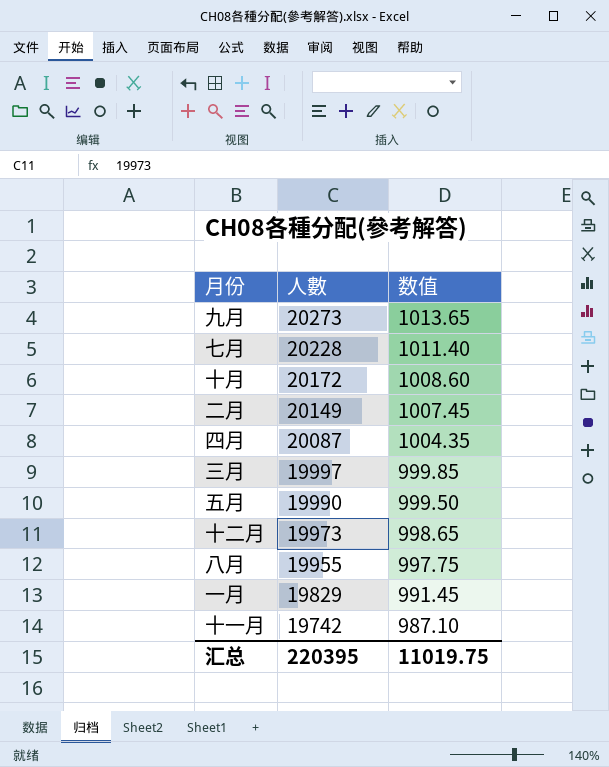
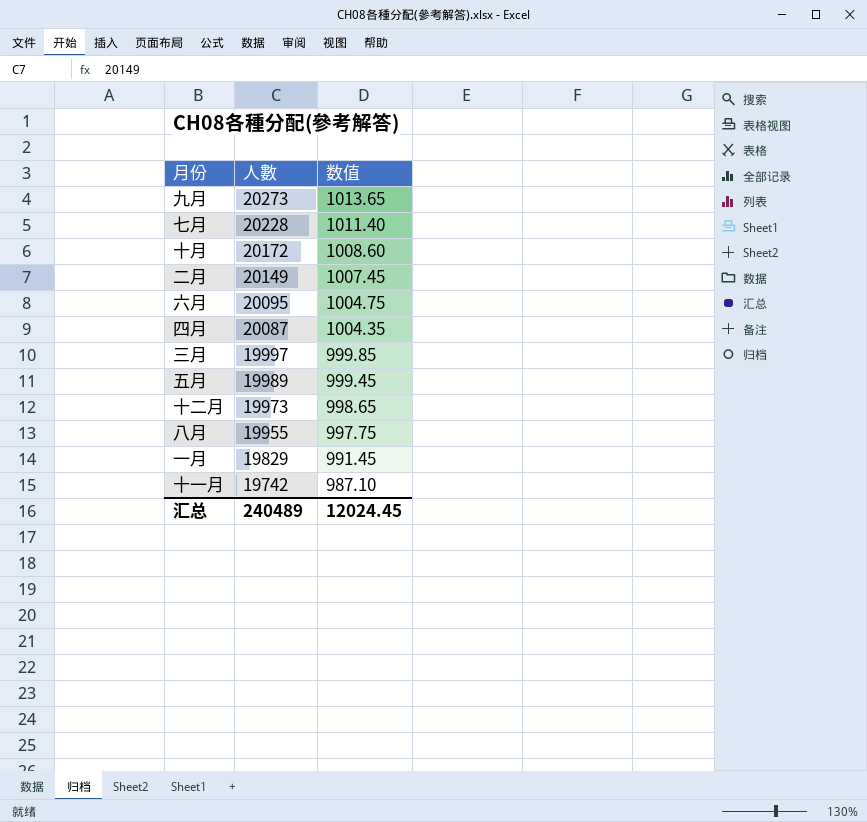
row 六月: none -> 20095 | 1004.75
五月 | 人數: 19990 -> 19989
五月 | 数值: 999.50 -> 999.45
汇总 | 人數: 220395 -> 240489
汇总 | 数值: 11019.75 -> 12024.45

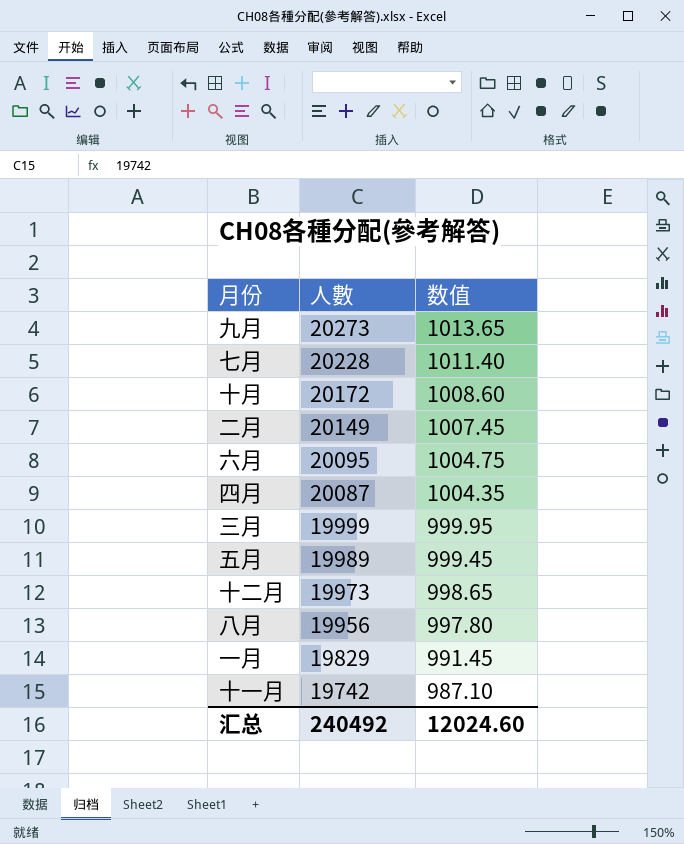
三月 | 人數: 19997 -> 19999
三月 | 数值: 999.85 -> 999.95
八月 | 人數: 19955 -> 19956
八月 | 数值: 997.75 -> 997.80
汇总 | 人數: 240489 -> 240492
汇总 | 数值: 12024.45 -> 12024.60

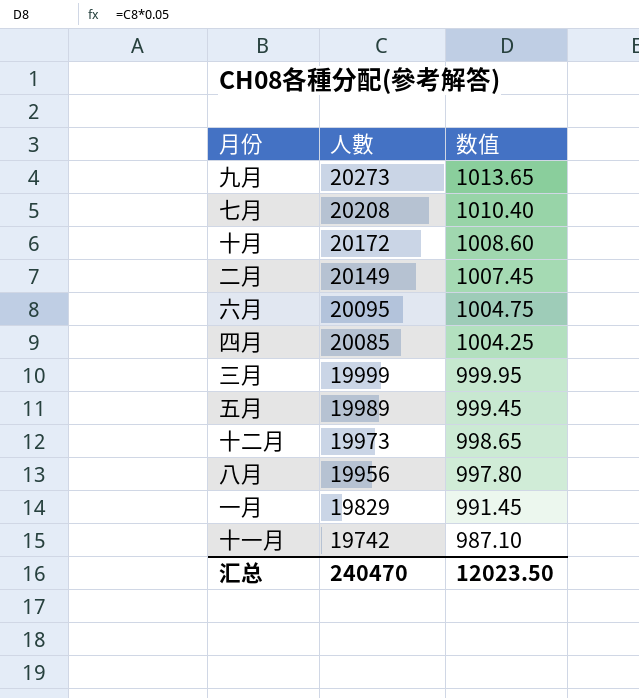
七月 | 人數: 20228 -> 20208
七月 | 数值: 1011.40 -> 1010.40
四月 | 人數: 20087 -> 20085
四月 | 数值: 1004.35 -> 1004.25
汇总 | 人數: 240492 -> 240470
汇总 | 数值: 12024.60 -> 12023.50

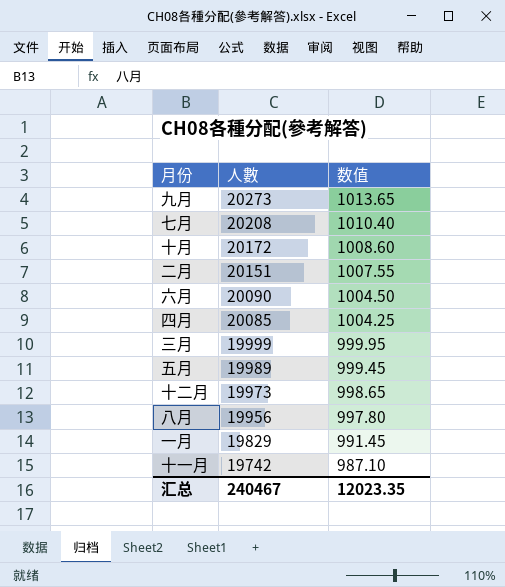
二月 | 人數: 20149 -> 20151
二月 | 数值: 1007.45 -> 1007.55
六月 | 人數: 20095 -> 20090
六月 | 数值: 1004.75 -> 1004.50
汇总 | 人數: 240470 -> 240467
汇总 | 数值: 12023.50 -> 12023.35

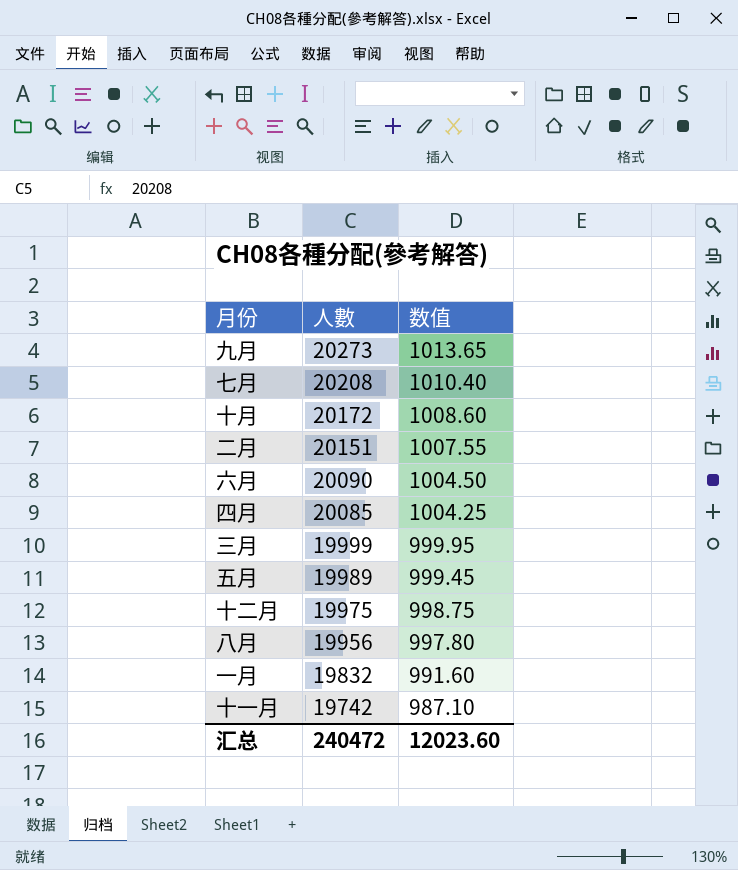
十二月 | 人數: 19973 -> 19975
十二月 | 数值: 998.65 -> 998.75
一月 | 人數: 19829 -> 19832
一月 | 数值: 991.45 -> 991.60
汇总 | 人數: 240467 -> 240472
汇总 | 数值: 12023.35 -> 12023.60

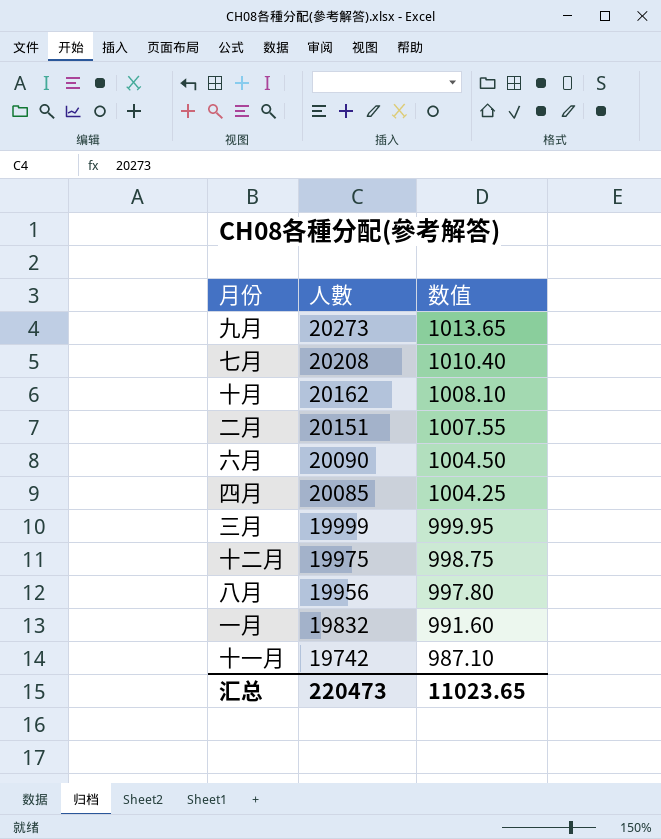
row 五月: 19989 | 999.45 -> none
十月 | 人數: 20172 -> 20162
十月 | 数值: 1008.60 -> 1008.10
汇总 | 人數: 240472 -> 220473
汇总 | 数值: 12023.60 -> 11023.65

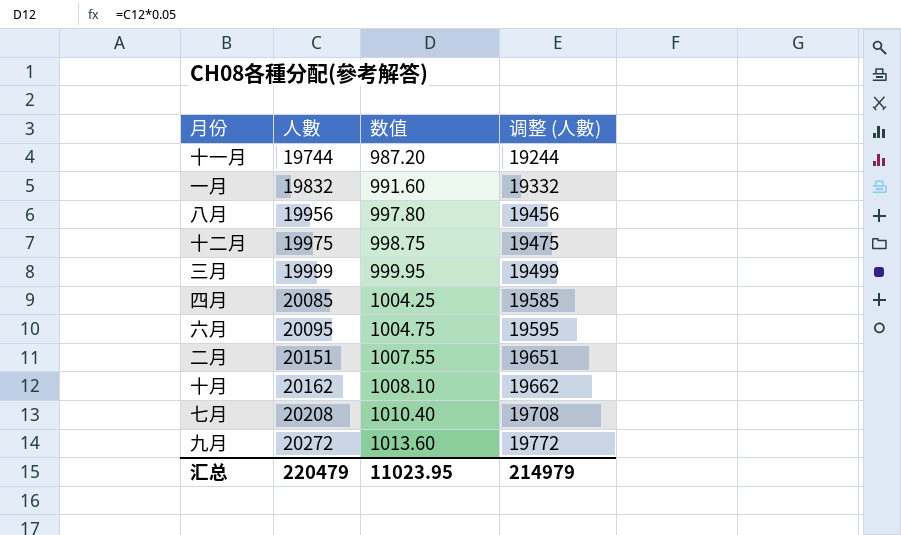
row order: 人數 descending -> 人數 ascending
column 调整 (人數) | formula: none -> [人數] - 500
十一月 | 人數: 19742 -> 19744
十一月 | 数值: 987.10 -> 987.20
六月 | 人數: 20090 -> 20095
六月 | 数值: 1004.50 -> 1004.75
九月 | 人數: 20273 -> 20272
九月 | 数值: 1013.65 -> 1013.60
汇总 | 人數: 220473 -> 220479
汇总 | 数值: 11023.65 -> 11023.95

